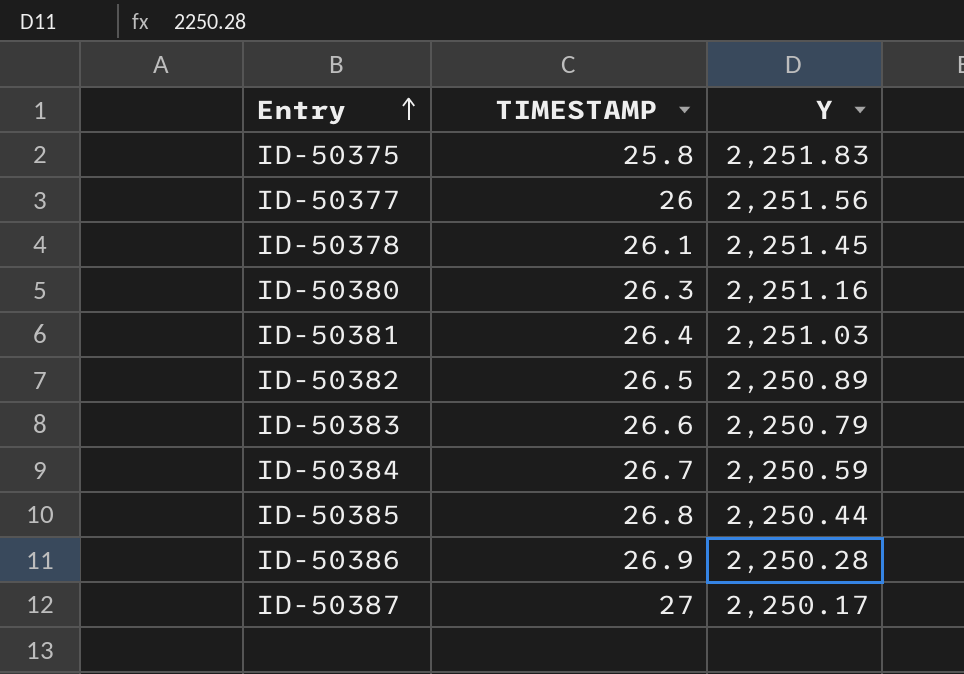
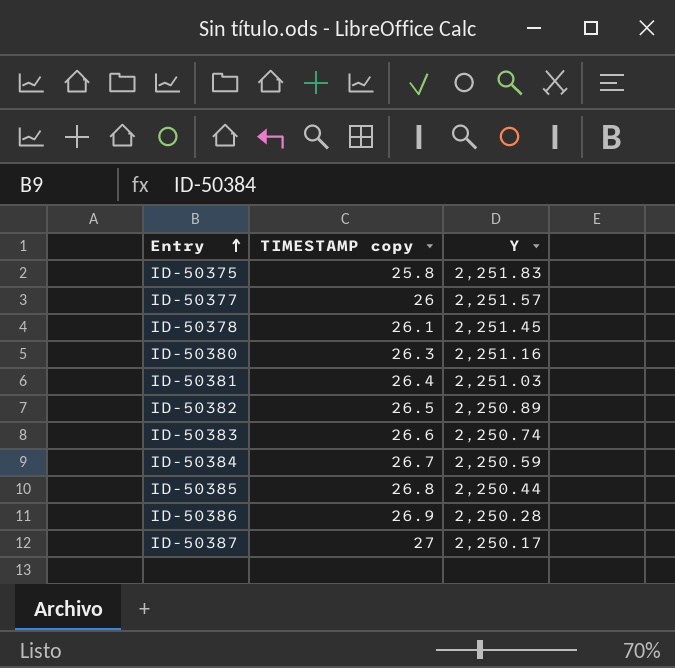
column name: TIMESTAMP -> TIMESTAMP copy
ID-50377 | Y: 2,251.56 -> 2,251.57
ID-50383 | Y: 2,250.79 -> 2,250.74

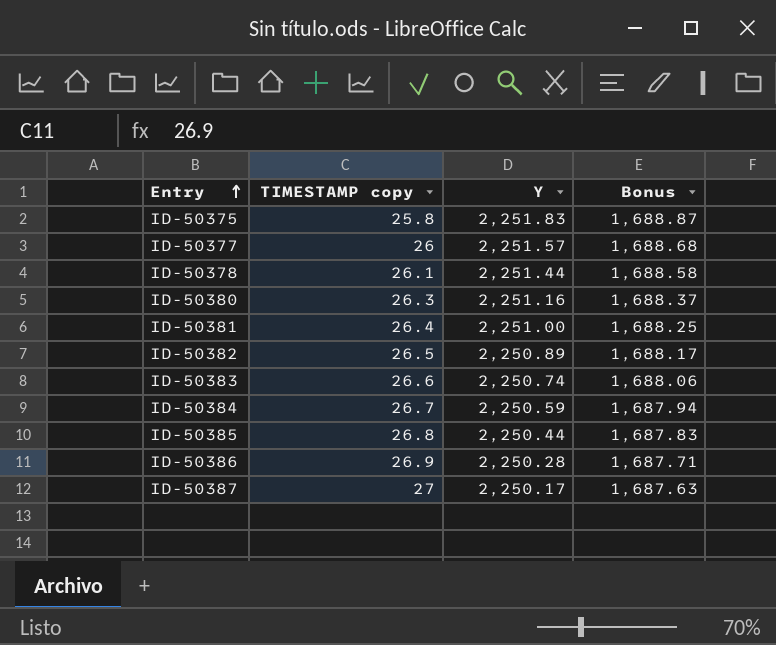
column Bonus | formula: none -> [Y] * 0.75
ID-50378 | Y: 2,251.45 -> 2,251.44
ID-50381 | Y: 2,251.03 -> 2,251.00

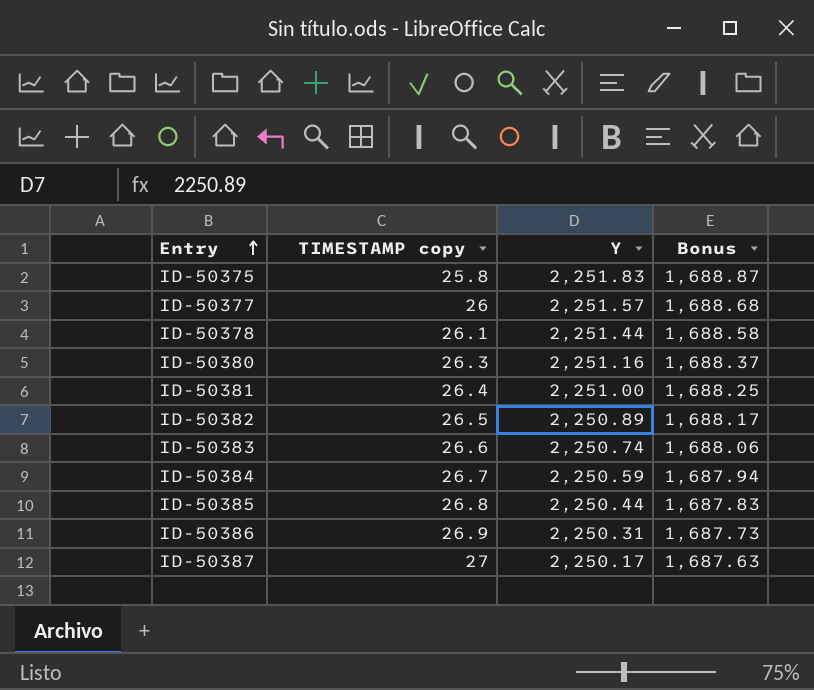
ID-50386 | Y: 2,250.28 -> 2,250.31
ID-50386 | Bonus: 1,687.71 -> 1,687.73

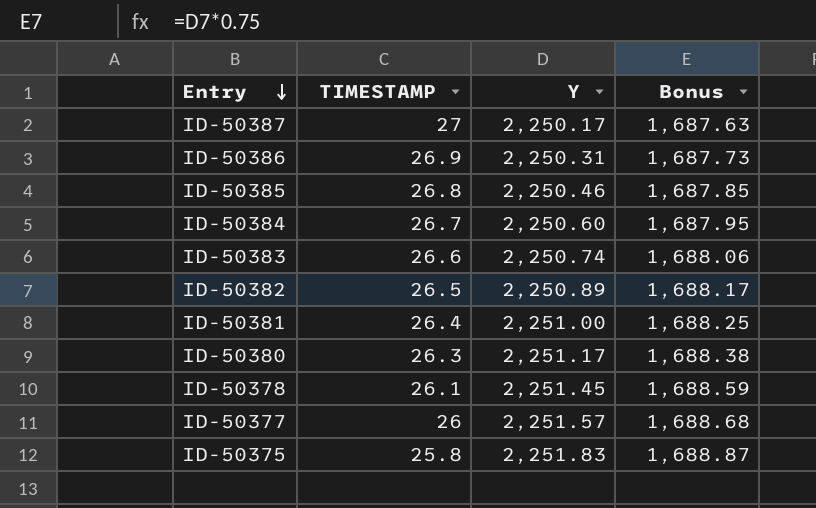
row order: Entry ascending -> Entry descending
column name: TIMESTAMP copy -> TIMESTAMP
ID-50385 | Y: 2,250.44 -> 2,250.46
ID-50385 | Bonus: 1,687.83 -> 1,687.85
ID-50384 | Y: 2,250.59 -> 2,250.60
ID-50384 | Bonus: 1,687.94 -> 1,687.95
ID-50380 | Y: 2,251.16 -> 2,251.17
ID-50380 | Bonus: 1,688.37 -> 1,688.38
ID-50378 | Y: 2,251.44 -> 2,251.45
ID-50378 | Bonus: 1,688.58 -> 1,688.59

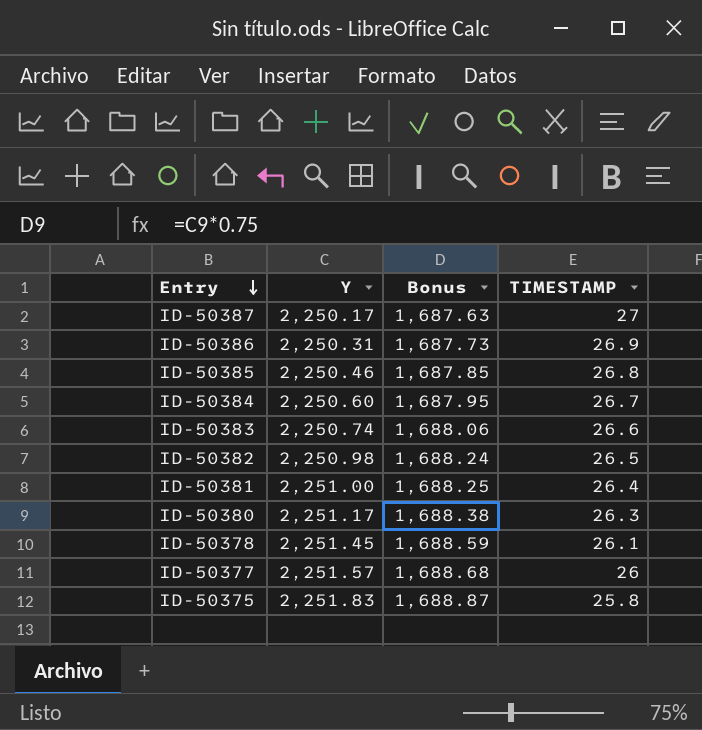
column TIMESTAMP | position: 2 -> 4
ID-50382 | Y: 2,250.89 -> 2,250.98
ID-50382 | Bonus: 1,688.17 -> 1,688.24

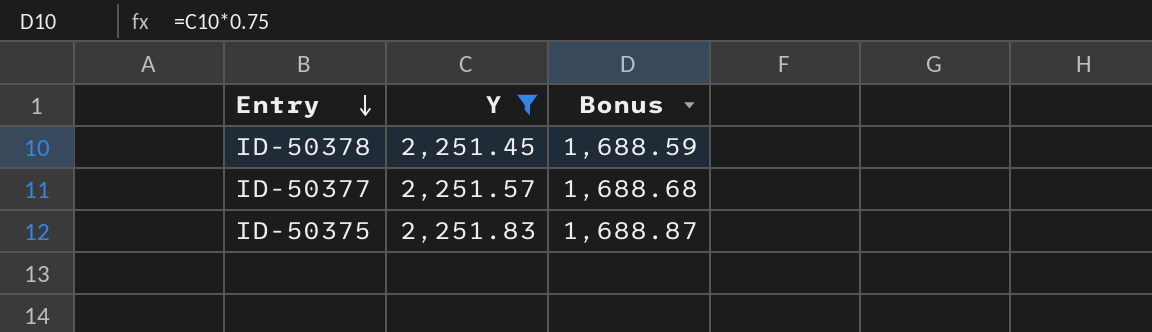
filter: none -> Y >= 2,251.45
column TIMESTAMP | position: 4 -> none

